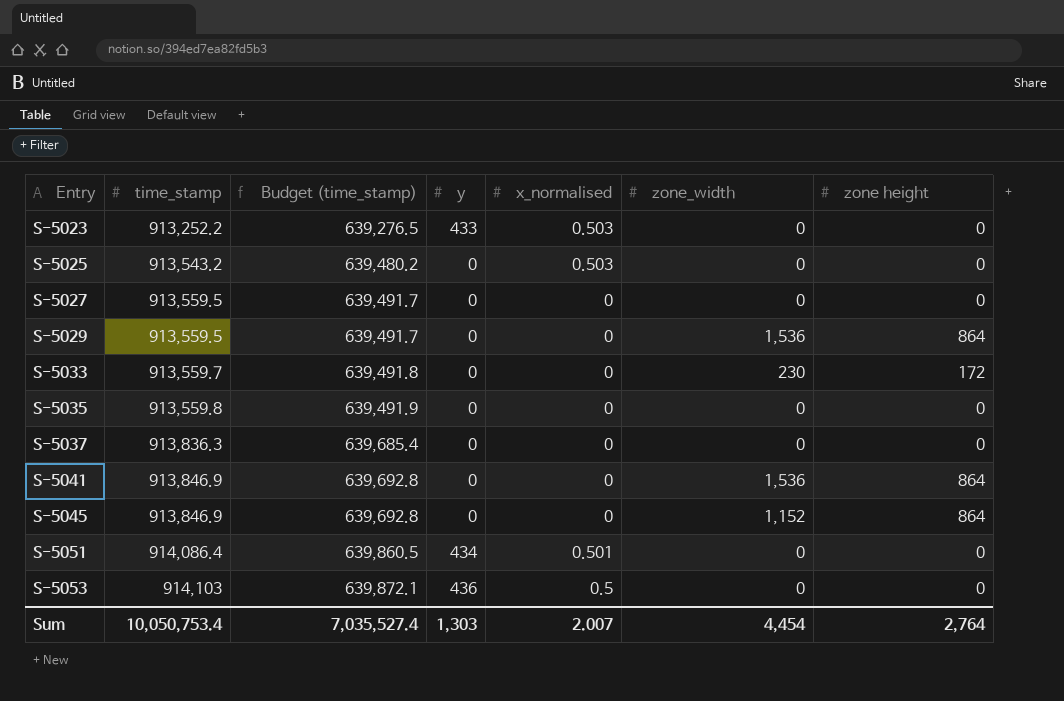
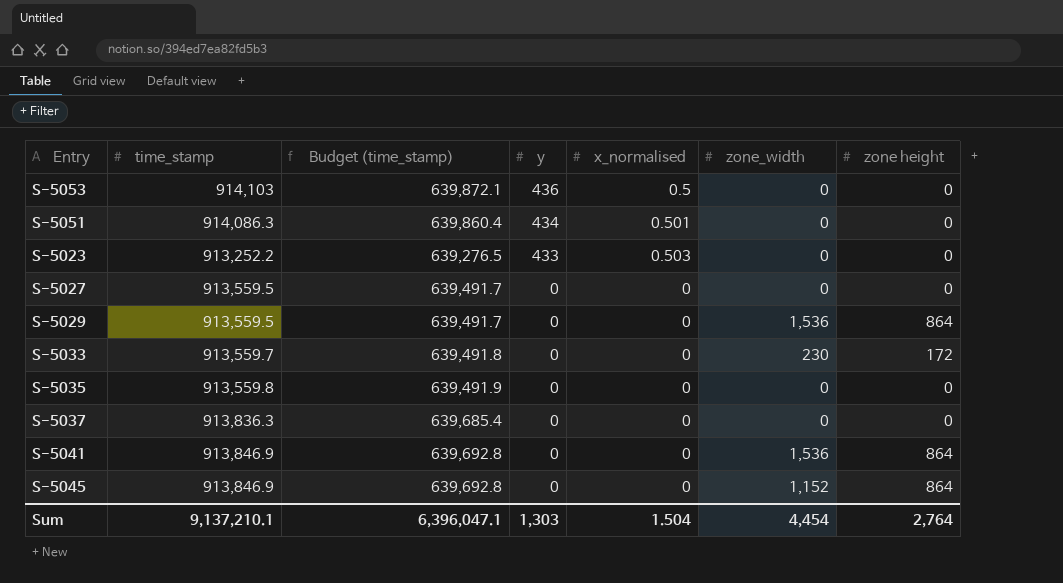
row order: Entry ascending -> y descending
row S-5025: 913,543.2 | 639,480.2 | 0 | 0.503 | 0 | 0 -> none
S-5051 | time_stamp: 914,086.4 -> 914,086.3
S-5051 | Budget (time_stamp): 639,860.5 -> 639,860.4
Sum | time_stamp: 10,050,753.4 -> 9,137,210.1
Sum | Budget (time_stamp): 7,035,527.4 -> 6,396,047.1
Sum | x_normalised: 2.007 -> 1.504

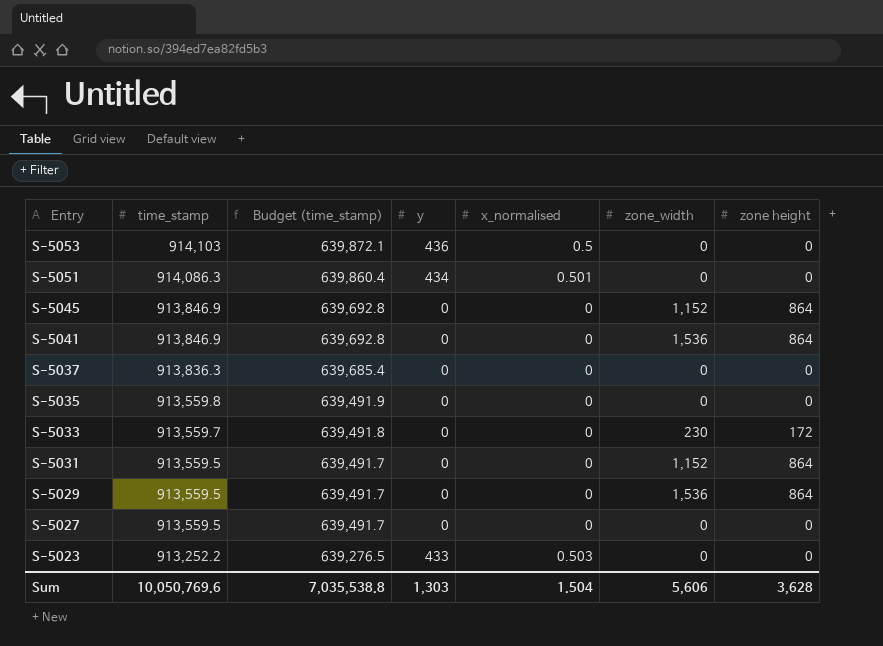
row order: y descending -> Entry descending
row S-5031: none -> 913,559.5 | 639,491.7 | 0 | 0 | 1,152 | 864
Sum | time_stamp: 9,137,210.1 -> 10,050,769.6
Sum | Budget (time_stamp): 6,396,047.1 -> 7,035,538.8
Sum | zone_width: 4,454 -> 5,606
Sum | zone height: 2,764 -> 3,628

